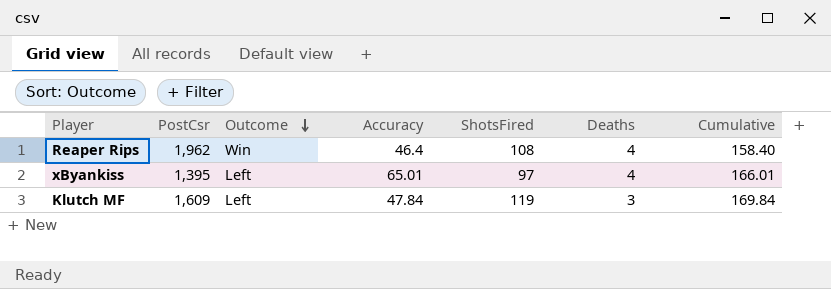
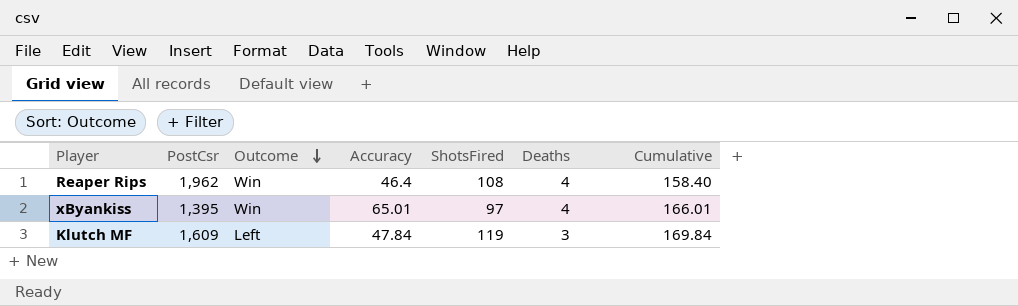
xByankiss | Outcome: Left -> Win

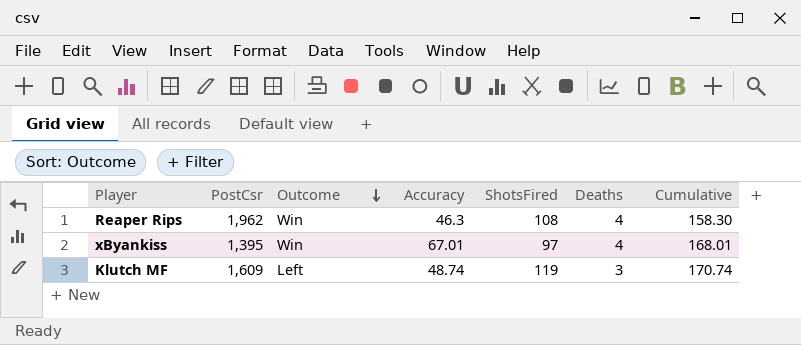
Reaper Rips | Accuracy: 46.4 -> 46.3
Reaper Rips | Cumulative: 158.40 -> 158.30
xByankiss | Accuracy: 65.01 -> 67.01
xByankiss | Cumulative: 166.01 -> 168.01
Klutch MF | Accuracy: 47.84 -> 48.74
Klutch MF | Cumulative: 169.84 -> 170.74

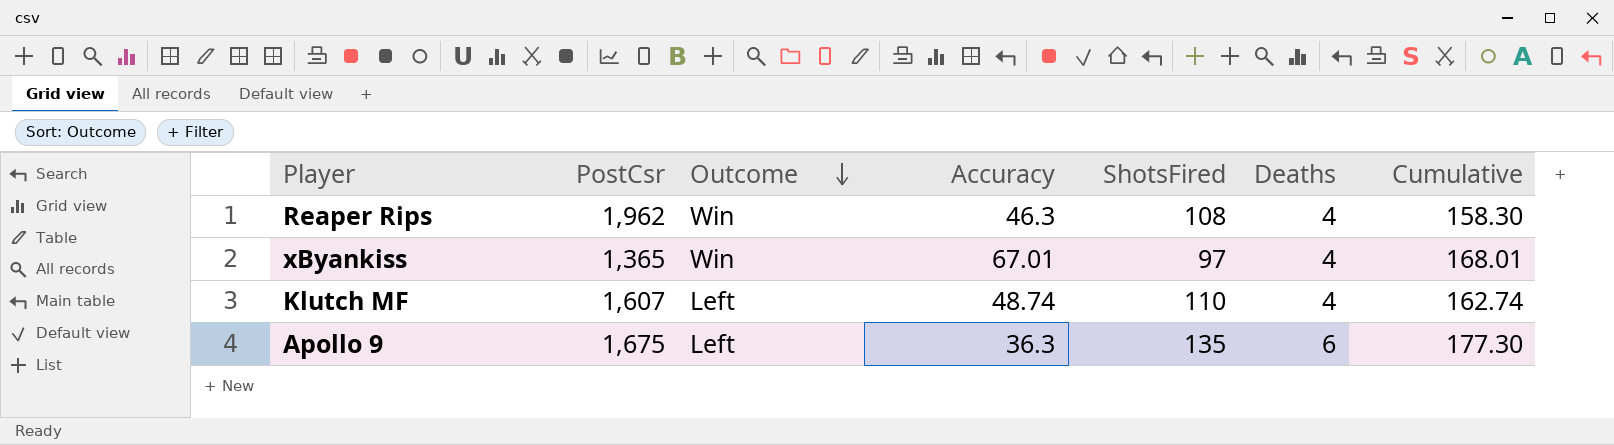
xByankiss | PostCsr: 1,395 -> 1,365
Klutch MF | PostCsr: 1,609 -> 1,607
Klutch MF | ShotsFired: 119 -> 110
Klutch MF | Deaths: 3 -> 4
Klutch MF | Cumulative: 170.74 -> 162.74
row Apollo 9: none -> 1,675 | Left | 36.3 | 135 | 6 | 177.30

